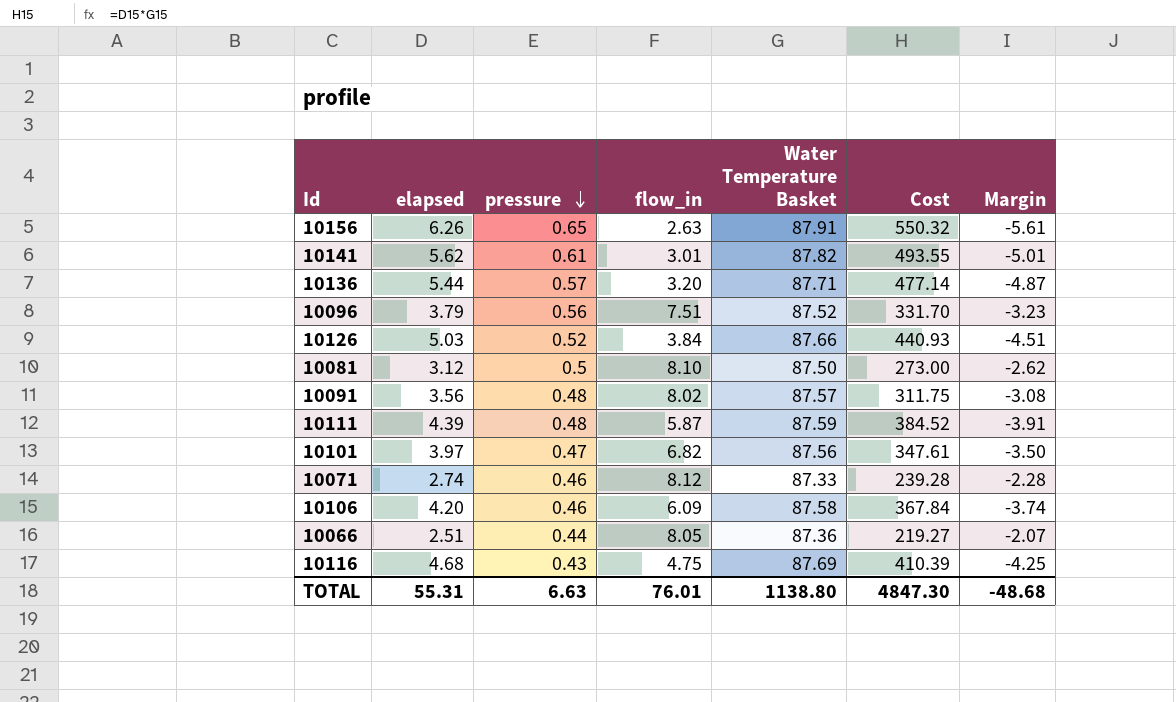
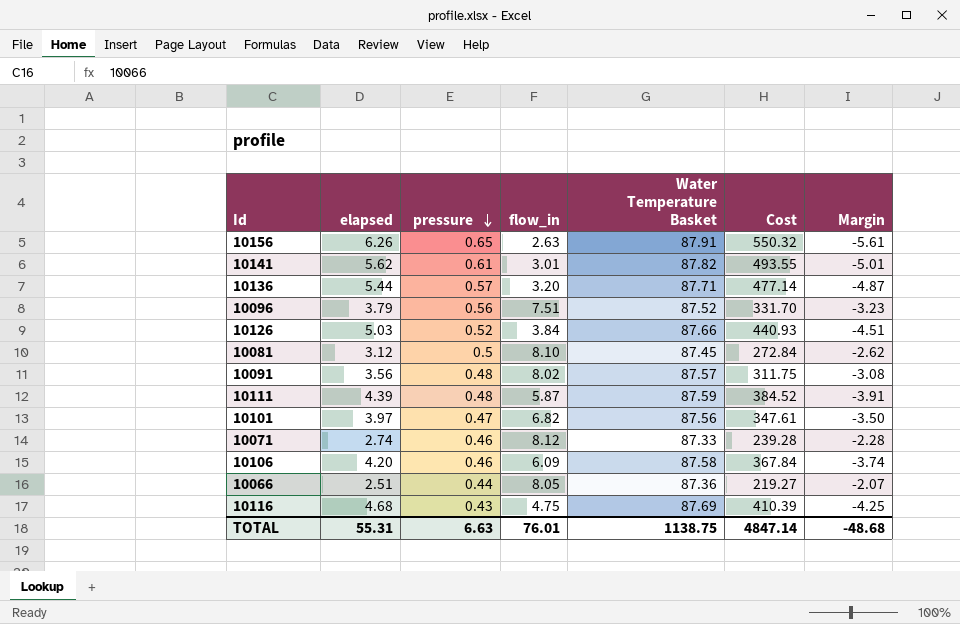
10081 | Water Temperature Basket: 87.50 -> 87.45
10081 | Cost: 273.00 -> 272.84
TOTAL | Water Temperature Basket: 1138.80 -> 1138.75
TOTAL | Cost: 4847.30 -> 4847.14

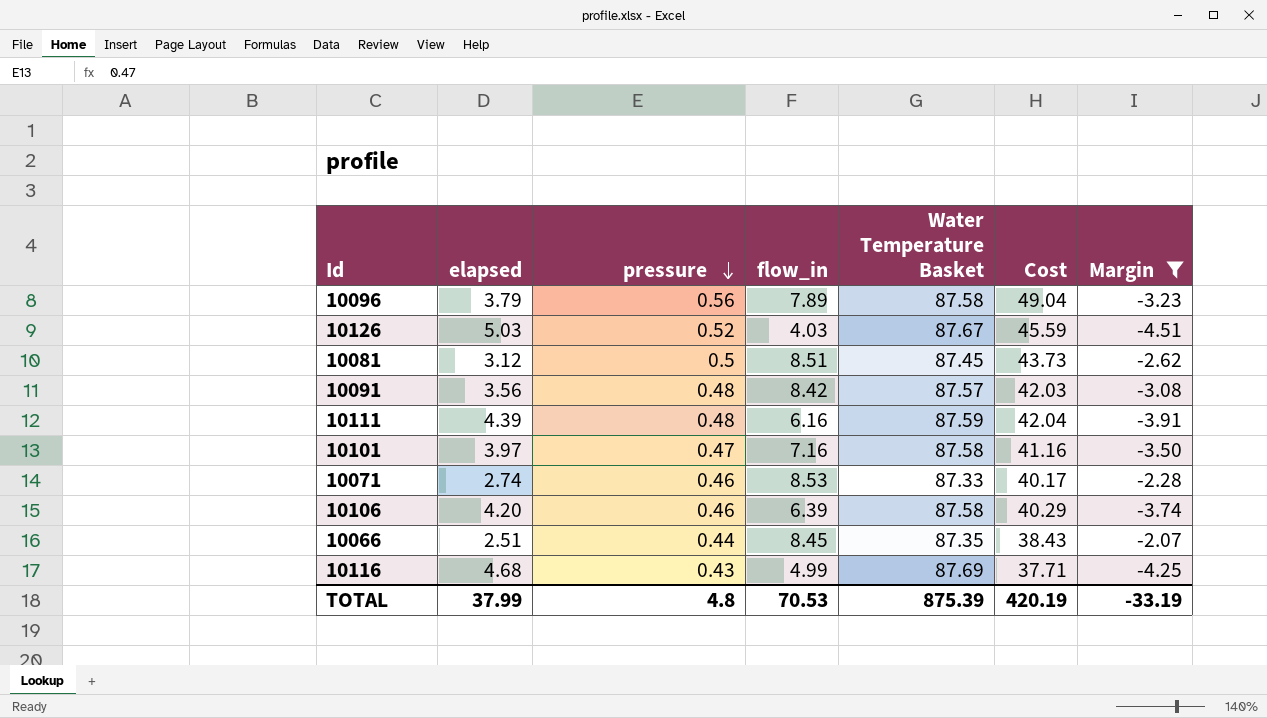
filter: none -> Margin >= -4.51
column Cost | formula: [elapsed] * [Water Temperature Basket] -> [pressure] * [Water Temperature Basket]
10096 | flow_in: 7.51 -> 7.89
10096 | Water Temperature Basket: 87.52 -> 87.58
10126 | flow_in: 3.84 -> 4.03
10126 | Water Temperature Basket: 87.66 -> 87.67
10081 | flow_in: 8.10 -> 8.51
10091 | flow_in: 8.02 -> 8.42
10111 | flow_in: 5.87 -> 6.16
10101 | flow_in: 6.82 -> 7.16
10101 | Water Temperature Basket: 87.56 -> 87.58
10071 | flow_in: 8.12 -> 8.53
10106 | flow_in: 6.09 -> 6.39
10066 | flow_in: 8.05 -> 8.45
10066 | Water Temperature Basket: 87.36 -> 87.35
10116 | flow_in: 4.75 -> 4.99
TOTAL | elapsed: 55.31 -> 37.99
TOTAL | pressure: 6.63 -> 4.8
TOTAL | flow_in: 76.01 -> 70.53
TOTAL | Water Temperature Basket: 1138.75 -> 875.39
TOTAL | Cost: 4847.14 -> 420.19
TOTAL | Margin: -48.68 -> -33.19

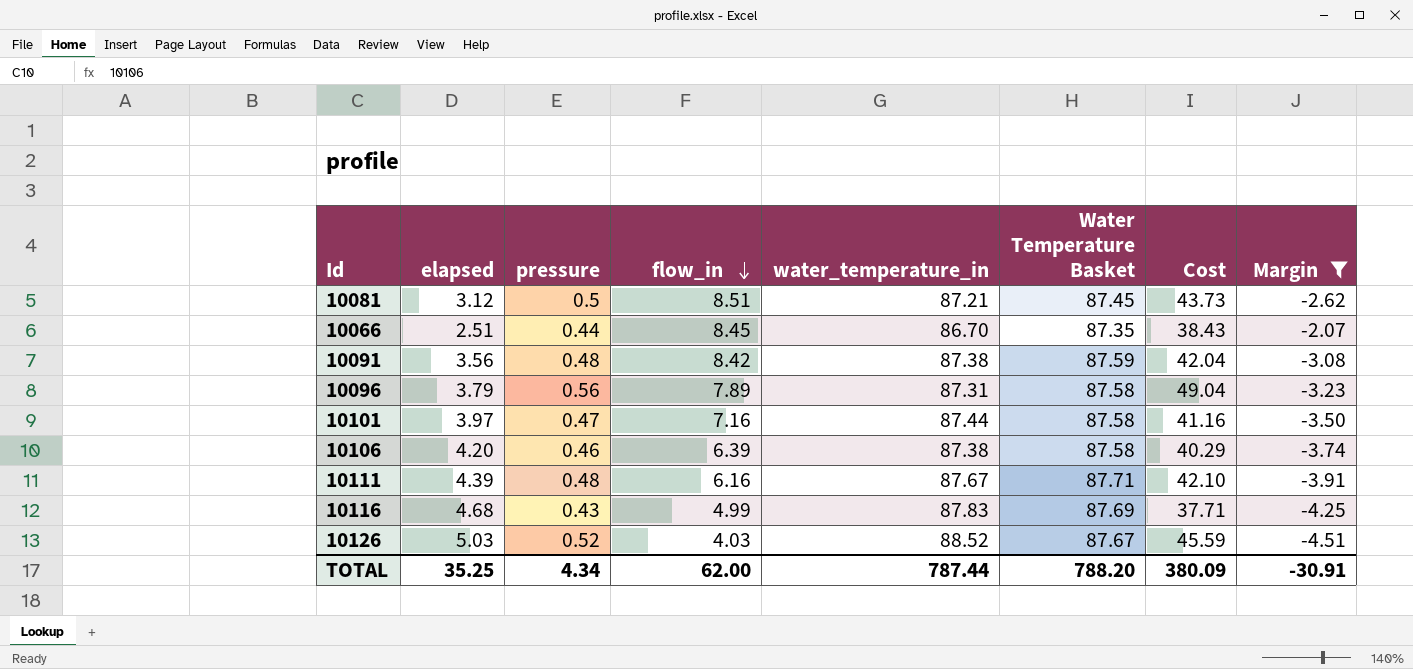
row order: pressure descending -> flow_in descending
column water_temperature_in | position: none -> 5
row 10071: 2.74 | 0.46 | 8.53 | 87.33 | 40.17 | -2.28 -> none
10091 | Water Temperature Basket: 87.57 -> 87.59
10091 | Cost: 42.03 -> 42.04
10111 | Water Temperature Basket: 87.59 -> 87.71
10111 | Cost: 42.04 -> 42.10
TOTAL | elapsed: 37.99 -> 35.25
TOTAL | pressure: 4.8 -> 4.34
TOTAL | flow_in: 70.53 -> 62.00
TOTAL | Water Temperature Basket: 875.39 -> 788.20
TOTAL | Cost: 420.19 -> 380.09
TOTAL | Margin: -33.19 -> -30.91

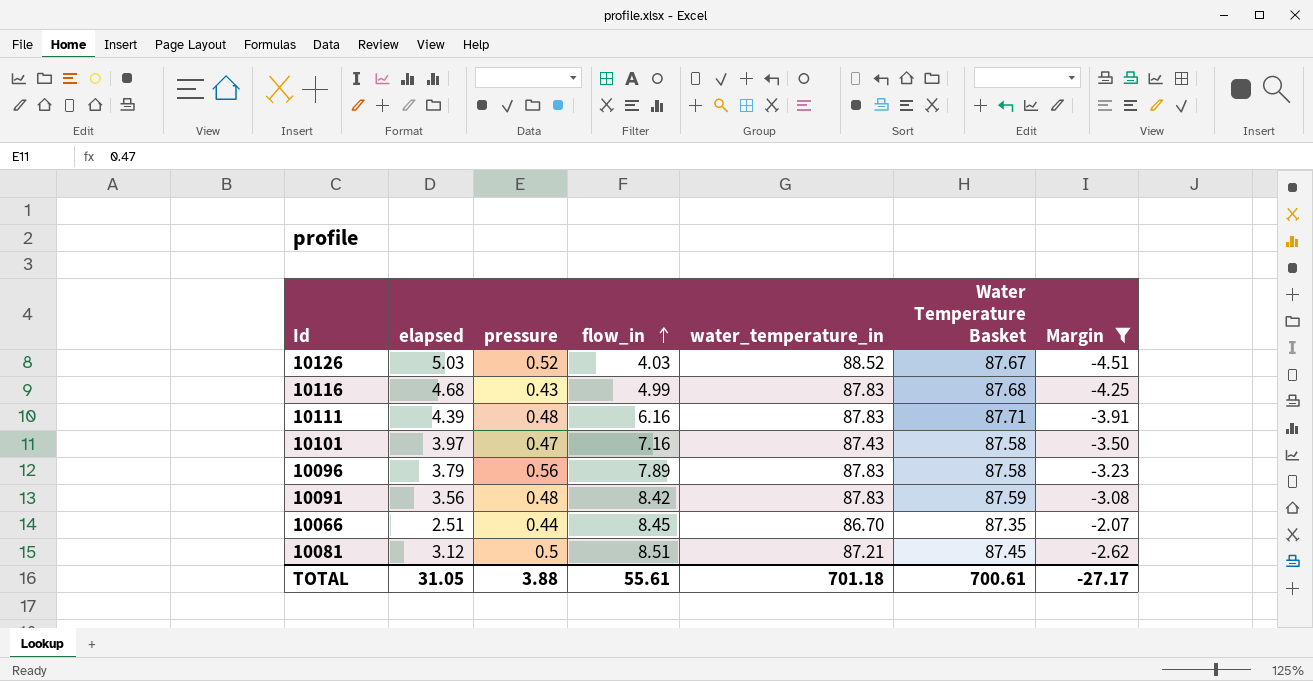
row order: flow_in descending -> flow_in ascending
column Cost | formula: [pressure] * [Water Temperature Basket] -> none
row 10106: 4.20 | 0.46 | 6.39 | 87.38 | 87.58 | 40.29 | -3.74 -> none
10116 | Water Temperature Basket: 87.69 -> 87.68
10111 | water_temperature_in: 87.67 -> 87.83
10101 | water_temperature_in: 87.44 -> 87.43
10096 | water_temperature_in: 87.31 -> 87.83
10091 | water_temperature_in: 87.38 -> 87.83
TOTAL | elapsed: 35.25 -> 31.05
TOTAL | pressure: 4.34 -> 3.88
TOTAL | flow_in: 62.00 -> 55.61
TOTAL | water_temperature_in: 787.44 -> 701.18
TOTAL | Water Temperature Basket: 788.20 -> 700.61
TOTAL | Margin: -30.91 -> -27.17

